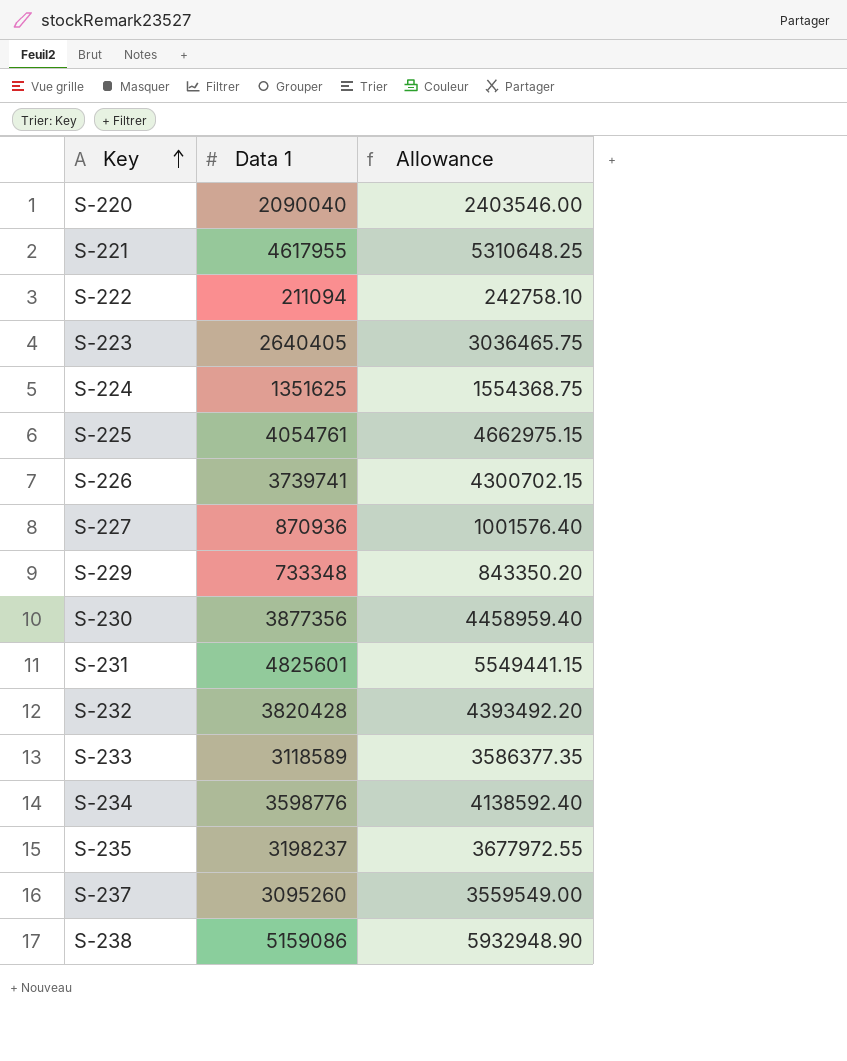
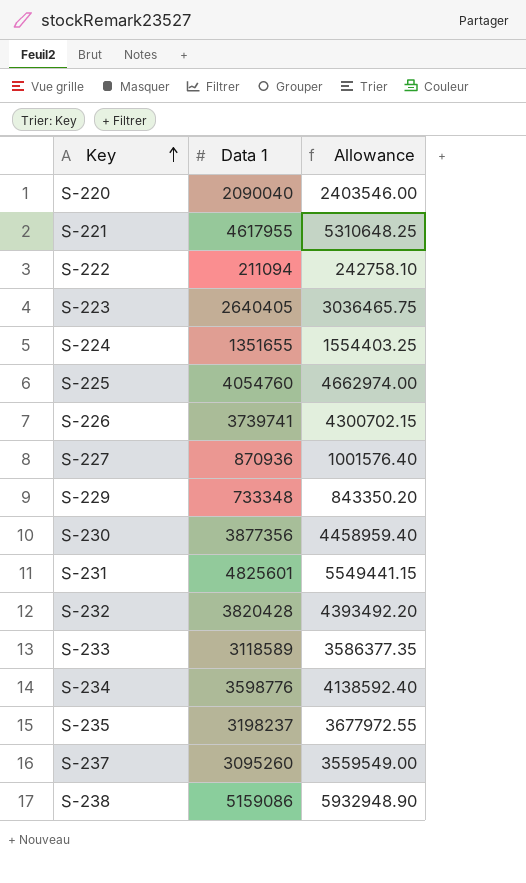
S-224 | Data 1: 1351625 -> 1351655
S-224 | Allowance: 1554368.75 -> 1554403.25
S-225 | Data 1: 4054761 -> 4054760
S-225 | Allowance: 4662975.15 -> 4662974.00

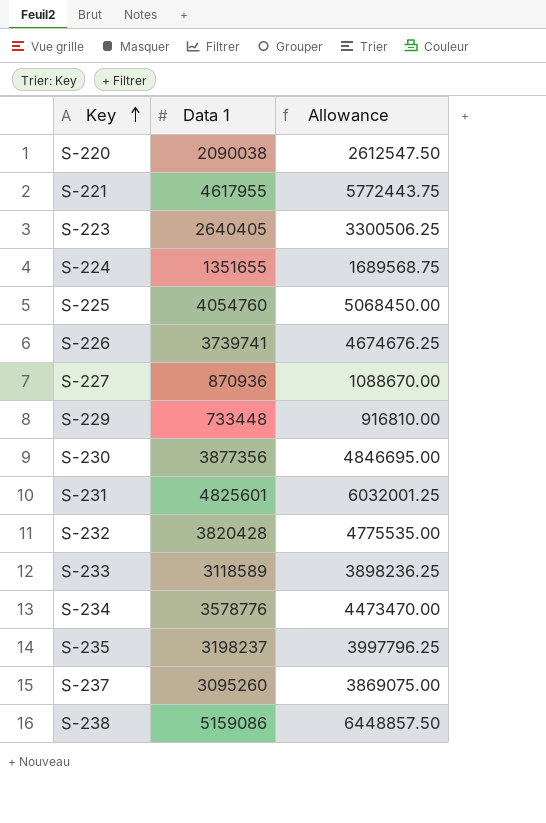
column Allowance | formula: [Data 1] * 1.15 -> [Data 1] * 1.25
row S-222: 211094 | 242758.10 -> none
S-220 | Data 1: 2090040 -> 2090038
S-229 | Data 1: 733348 -> 733448
S-234 | Data 1: 3598776 -> 3578776

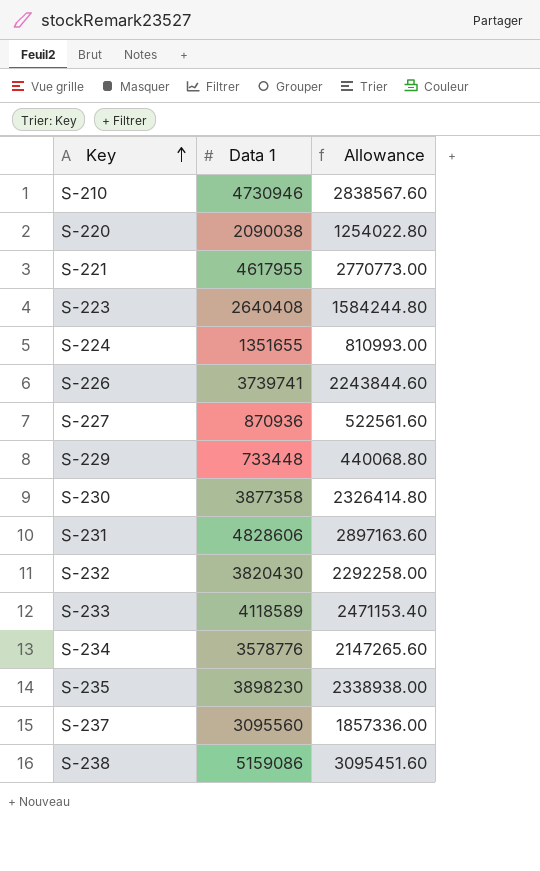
column Allowance | formula: [Data 1] * 1.25 -> [Data 1] * 0.6
row S-225: 4054760 | 5068450.00 -> none
row S-210: none -> 4730946 | 2838567.60
S-223 | Data 1: 2640405 -> 2640408
S-230 | Data 1: 3877356 -> 3877358
S-231 | Data 1: 4825601 -> 4828606
S-232 | Data 1: 3820428 -> 3820430
S-233 | Data 1: 3118589 -> 4118589
S-235 | Data 1: 3198237 -> 3898230
S-237 | Data 1: 3095260 -> 3095560

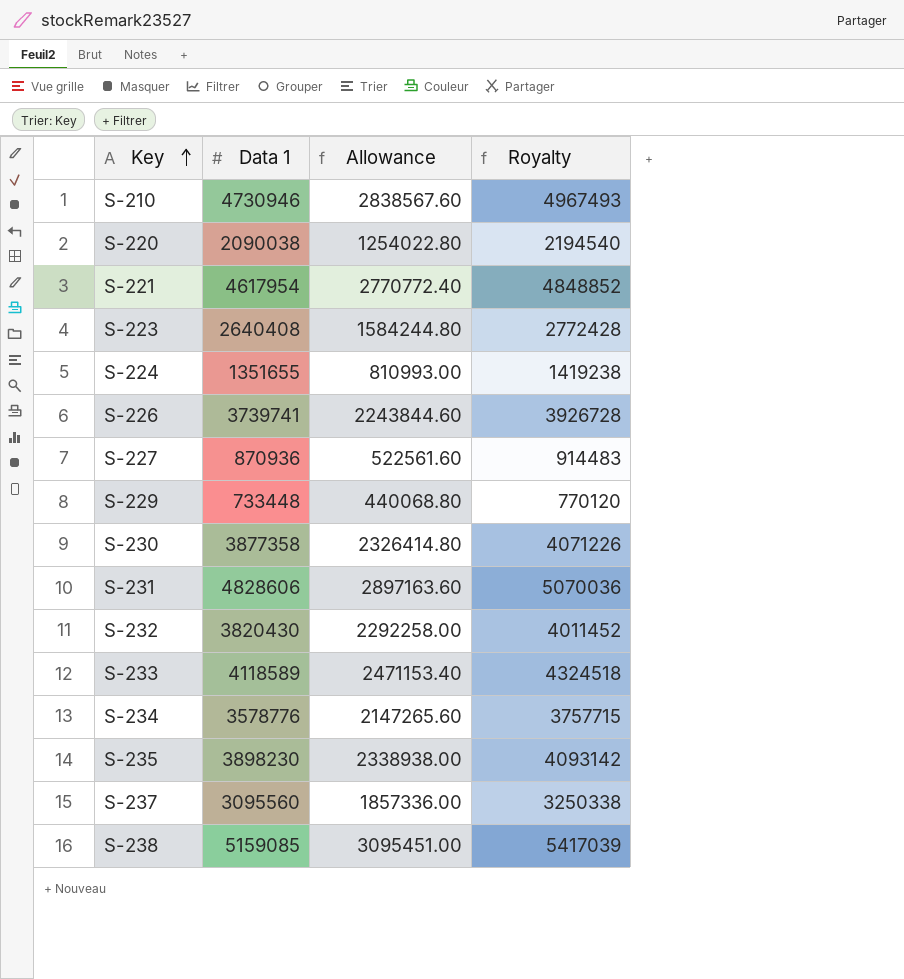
column Royalty | formula: none -> [Data 1] * 1.05
S-221 | Data 1: 4617955 -> 4617954
S-221 | Allowance: 2770773.00 -> 2770772.40
S-238 | Data 1: 5159086 -> 5159085
S-238 | Allowance: 3095451.60 -> 3095451.00

